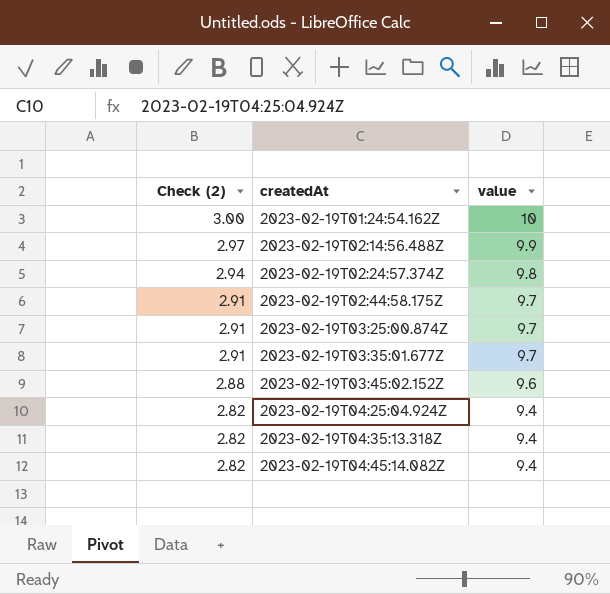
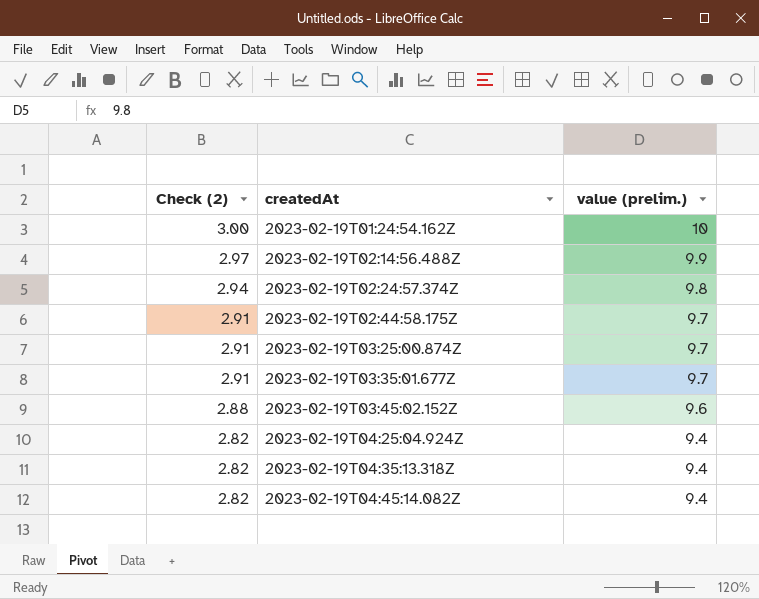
column name: value -> value (prelim.)

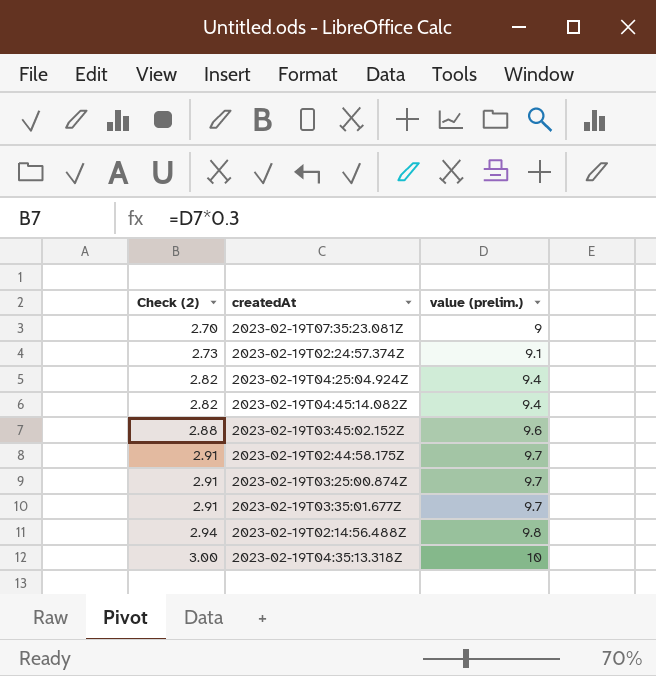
row order: Check (2) descending -> Check (2) ascending
row 2023-02-19T01:24:54.162Z: 3.00 | 10 -> none
row 2023-02-19T07:35:23.081Z: none -> 2.70 | 9
2023-02-19T02:24:57.374Z | Check (2): 2.94 -> 2.73
2023-02-19T02:24:57.374Z | value (prelim.): 9.8 -> 9.1
2023-02-19T02:14:56.488Z | Check (2): 2.97 -> 2.94
2023-02-19T02:14:56.488Z | value (prelim.): 9.9 -> 9.8
2023-02-19T04:35:13.318Z | Check (2): 2.82 -> 3.00
2023-02-19T04:35:13.318Z | value (prelim.): 9.4 -> 10

